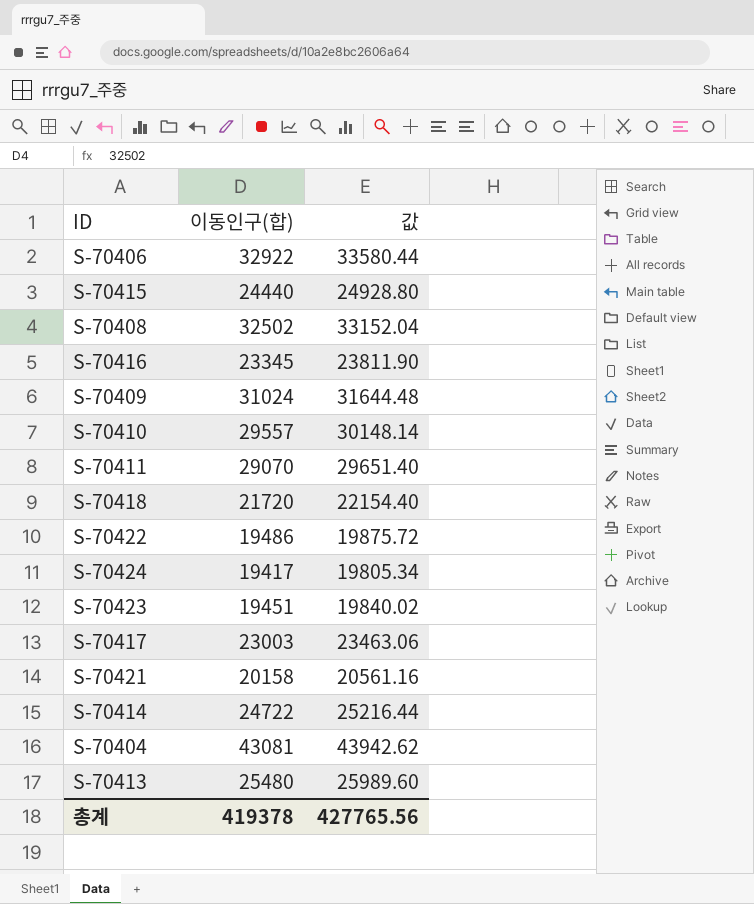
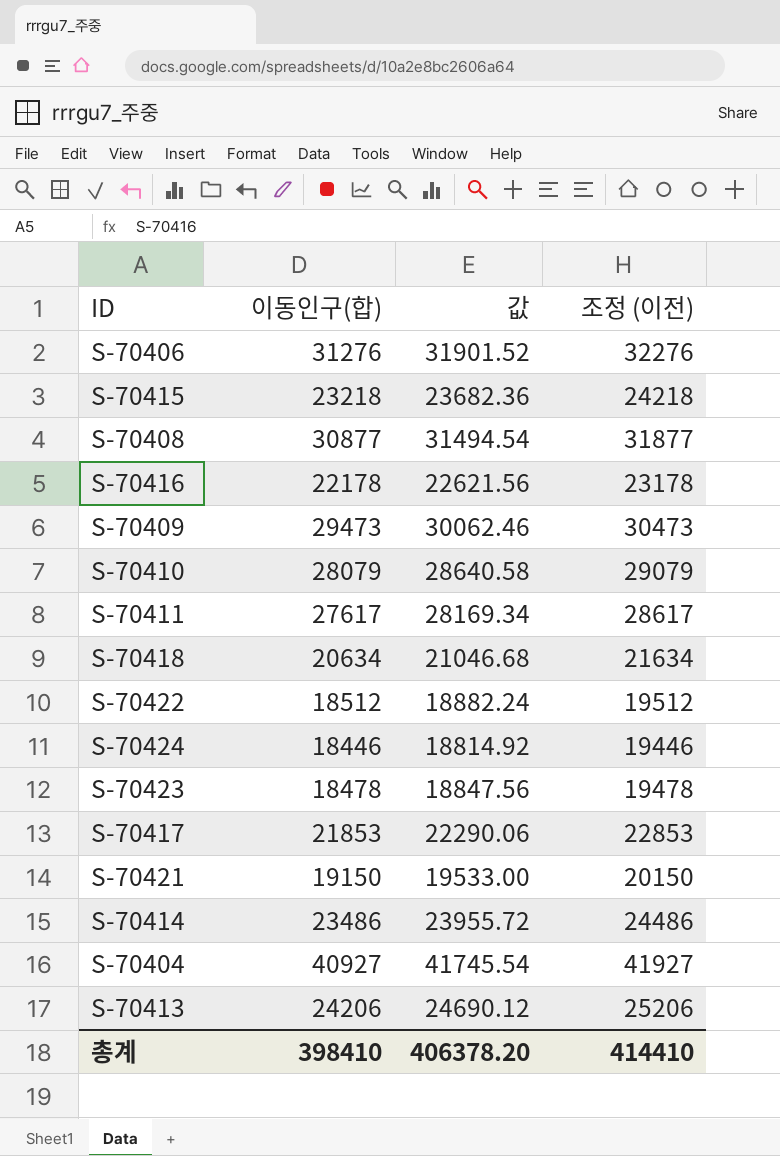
column 조정 (이전) | formula: none -> [이동인구(합)] + 1000
S-70406 | 이동인구(합): 32922 -> 31276
S-70406 | 값: 33580.44 -> 31901.52
S-70415 | 이동인구(합): 24440 -> 23218
S-70415 | 값: 24928.80 -> 23682.36
S-70408 | 이동인구(합): 32502 -> 30877
S-70408 | 값: 33152.04 -> 31494.54
S-70416 | 이동인구(합): 23345 -> 22178
S-70416 | 값: 23811.90 -> 22621.56
S-70409 | 이동인구(합): 31024 -> 29473
S-70409 | 값: 31644.48 -> 30062.46
S-70410 | 이동인구(합): 29557 -> 28079
S-70410 | 값: 30148.14 -> 28640.58
S-70411 | 이동인구(합): 29070 -> 27617
S-70411 | 값: 29651.40 -> 28169.34
S-70418 | 이동인구(합): 21720 -> 20634
S-70418 | 값: 22154.40 -> 21046.68
S-70422 | 이동인구(합): 19486 -> 18512
S-70422 | 값: 19875.72 -> 18882.24
S-70424 | 이동인구(합): 19417 -> 18446
S-70424 | 값: 19805.34 -> 18814.92
S-70423 | 이동인구(합): 19451 -> 18478
S-70423 | 값: 19840.02 -> 18847.56
S-70417 | 이동인구(합): 23003 -> 21853
S-70417 | 값: 23463.06 -> 22290.06
S-70421 | 이동인구(합): 20158 -> 19150
S-70421 | 값: 20561.16 -> 19533.00
S-70414 | 이동인구(합): 24722 -> 23486
S-70414 | 값: 25216.44 -> 23955.72
S-70404 | 이동인구(합): 43081 -> 40927
S-70404 | 값: 43942.62 -> 41745.54
S-70413 | 이동인구(합): 25480 -> 24206
S-70413 | 값: 25989.60 -> 24690.12
총계 | 이동인구(합): 419378 -> 398410
총계 | 값: 427765.56 -> 406378.20

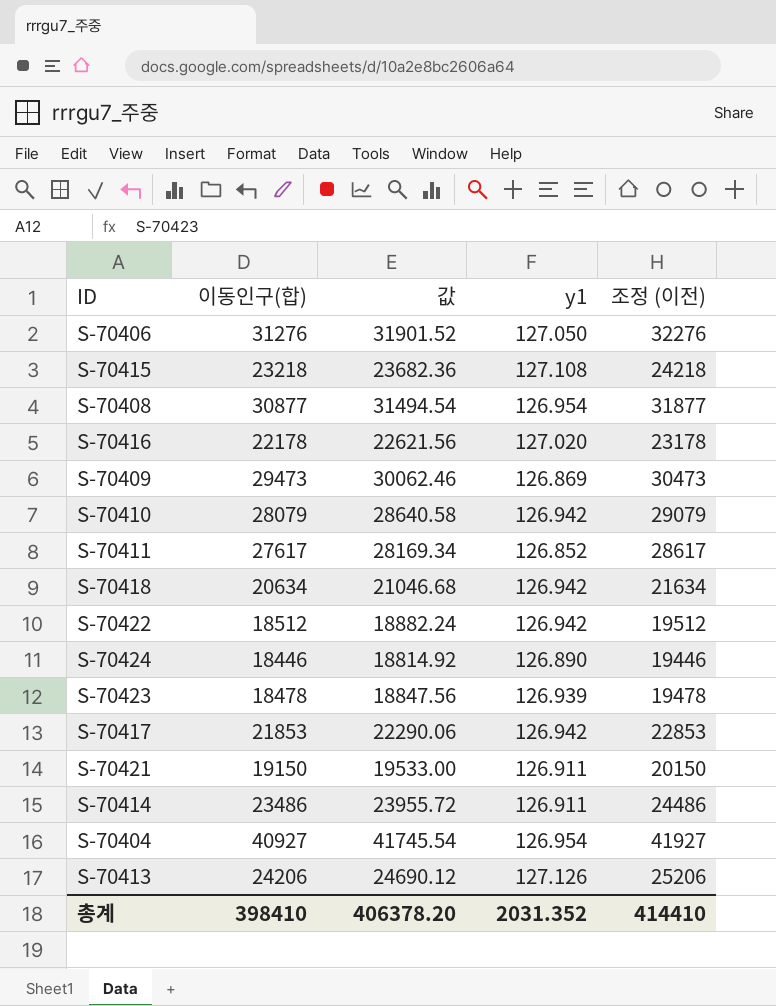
column y1 | position: none -> 4

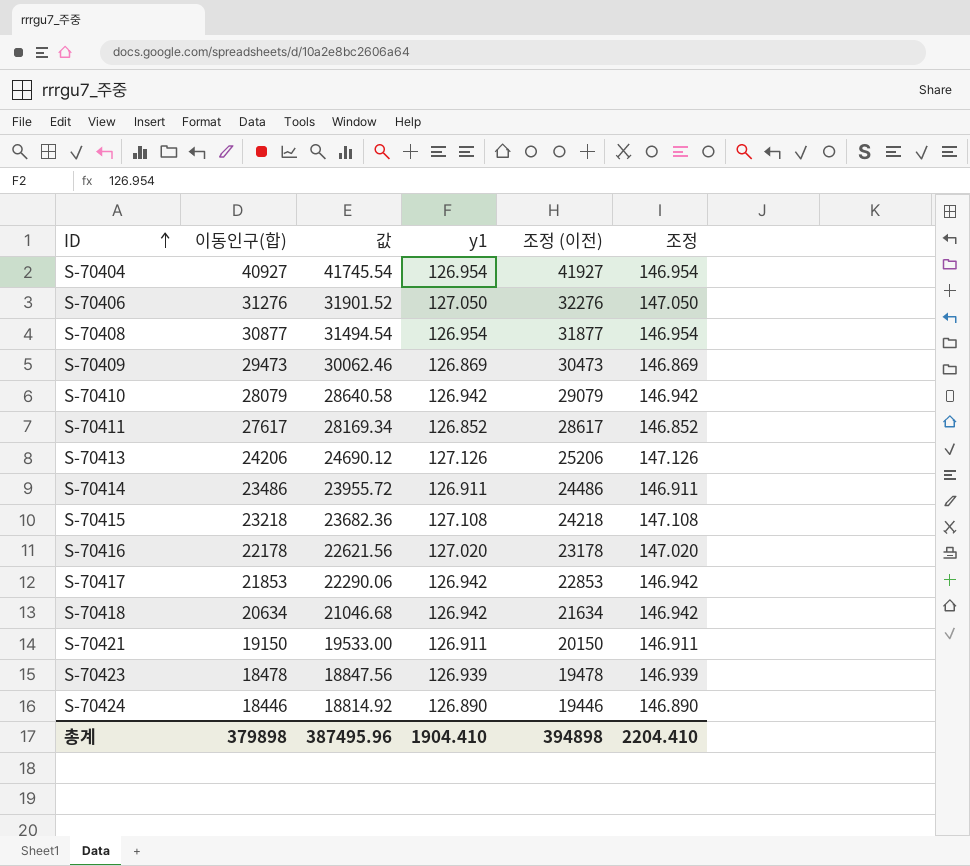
row order: none -> ID ascending
column 조정 | formula: none -> [y1] + 20
row S-70422: 18512 | 18882.24 | 126.942 | 19512 -> none
총계 | 이동인구(합): 398410 -> 379898
총계 | 값: 406378.20 -> 387495.96
총계 | y1: 2031.352 -> 1904.410
총계 | 조정 (이전): 414410 -> 394898

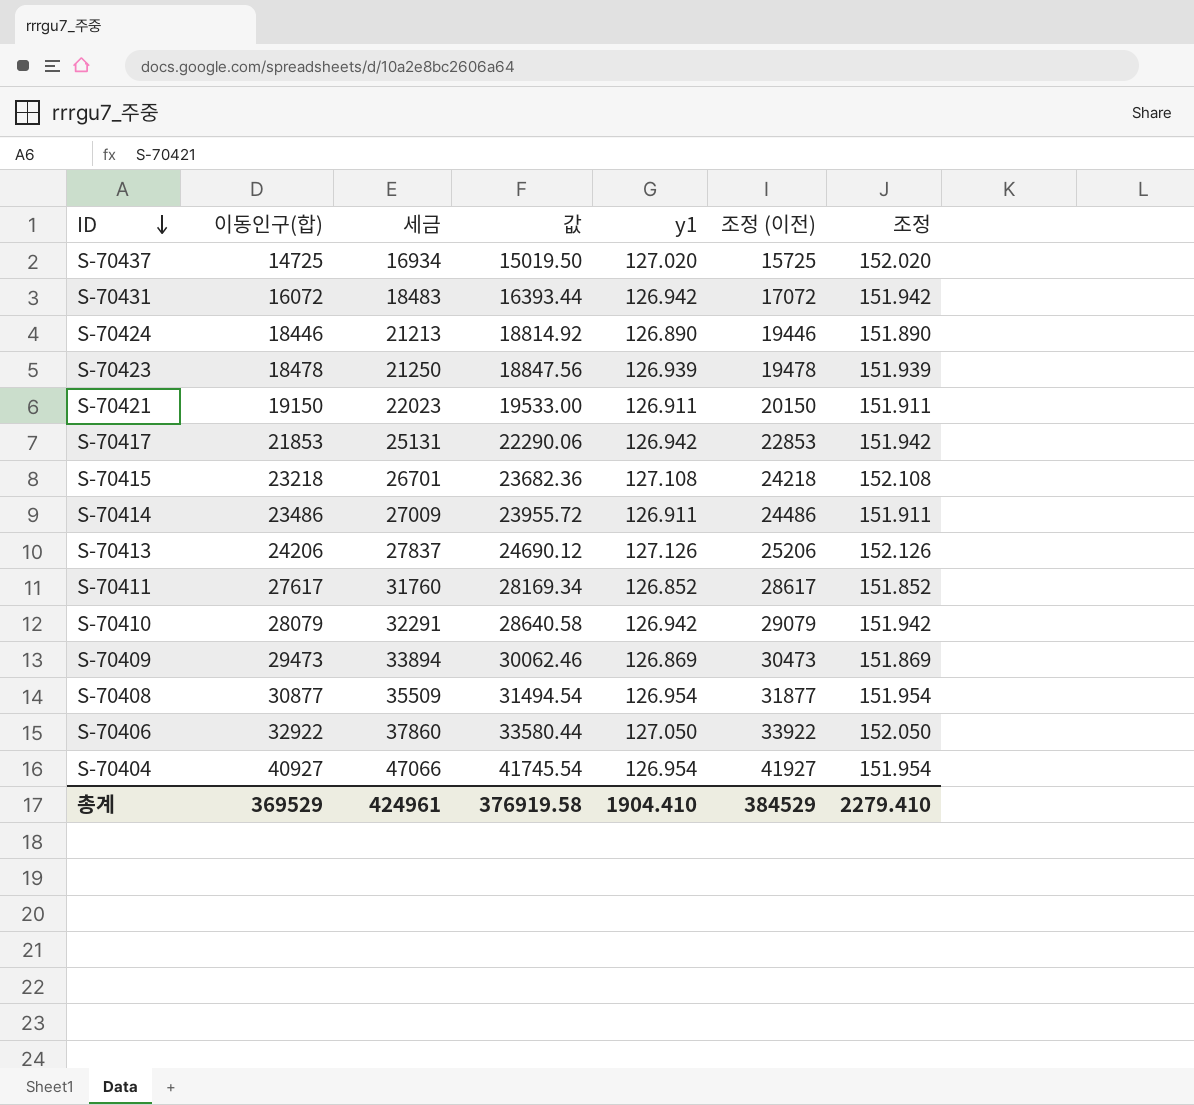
row order: ID ascending -> ID descending
column 세금 | formula: none -> [이동인구(합)] * 1.15
column 조정 | formula: [y1] + 20 -> [y1] + 25
row S-70416: 22178 | 22621.56 | 127.020 | 23178 | 147.020 -> none
row S-70418: 20634 | 21046.68 | 126.942 | 21634 | 146.942 -> none
row S-70437: none -> 14725 | 16934 | 15019.50 | 127.020 | 15725 | 152.020
row S-70431: none -> 16072 | 18483 | 16393.44 | 126.942 | 17072 | 151.942
S-70406 | 이동인구(합): 31276 -> 32922
S-70406 | 값: 31901.52 -> 33580.44
S-70406 | 조정 (이전): 32276 -> 33922
총계 | 이동인구(합): 379898 -> 369529
총계 | 값: 387495.96 -> 376919.58
총계 | 조정 (이전): 394898 -> 384529
총계 | 조정: 2204.410 -> 2279.410

